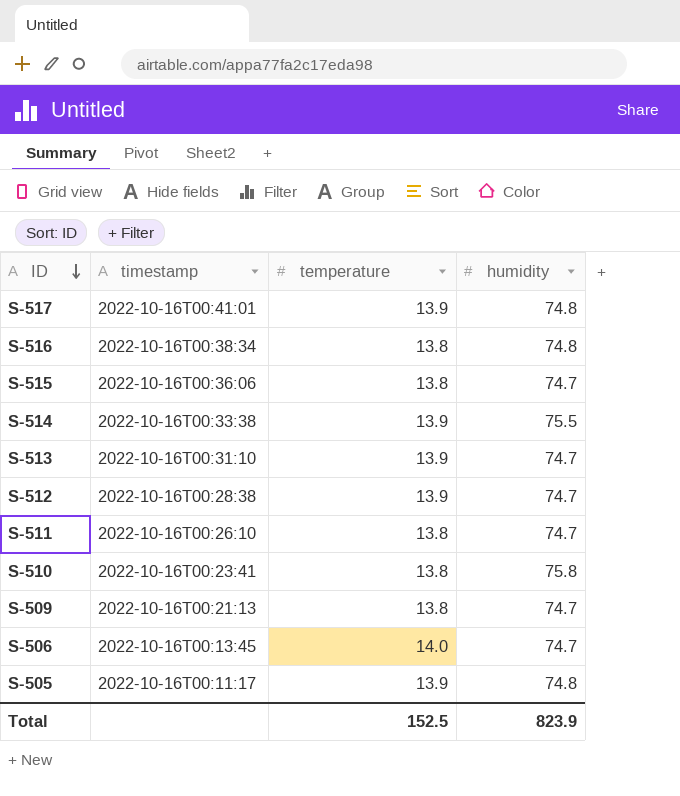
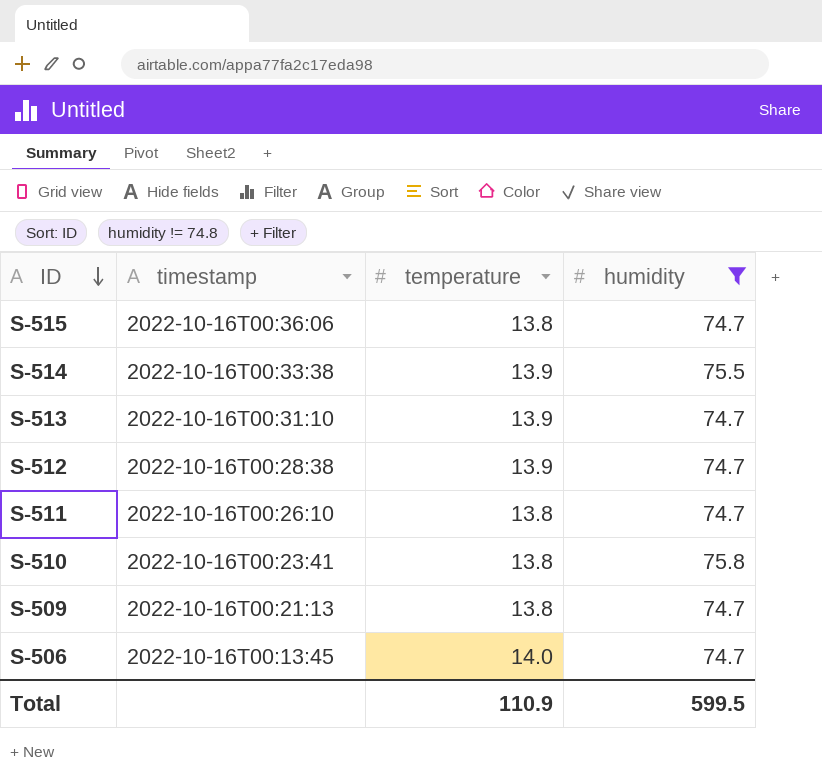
filter: none -> humidity != 74.8
Total | temperature: 152.5 -> 110.9
Total | humidity: 823.9 -> 599.5

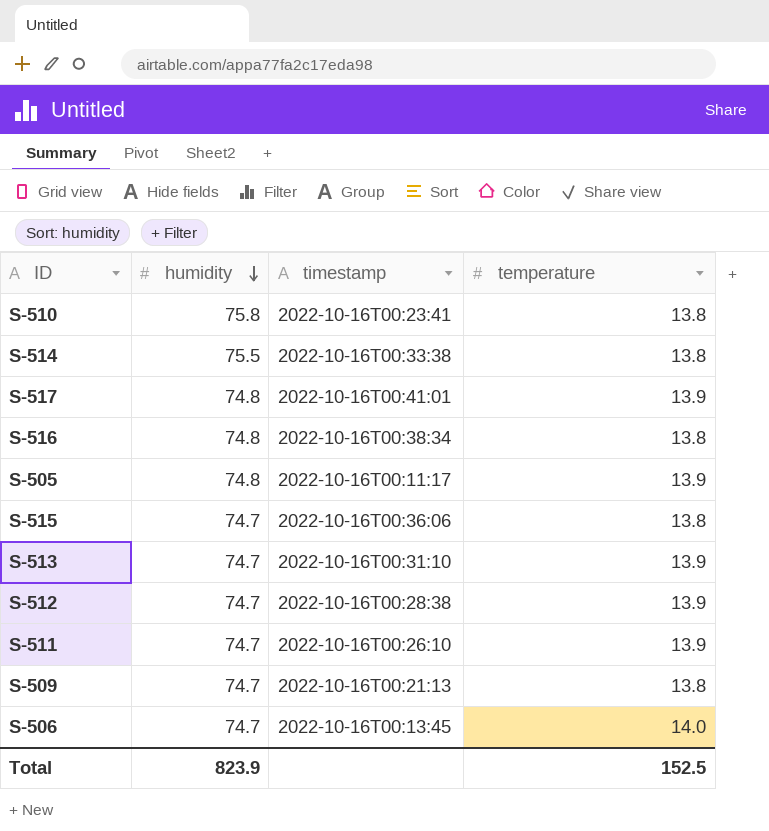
filter: humidity != 74.8 -> none
row order: ID descending -> humidity descending
column humidity | position: 4 -> 2
S-514 | temperature: 13.9 -> 13.8
S-511 | temperature: 13.8 -> 13.9
Total | humidity: 599.5 -> 823.9
Total | temperature: 110.9 -> 152.5

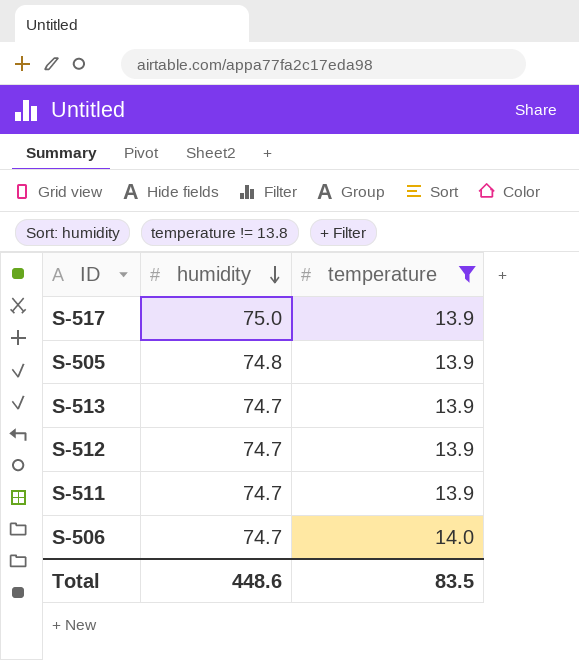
filter: none -> temperature != 13.8
column timestamp | position: 3 -> none
S-517 | humidity: 74.8 -> 75.0
Total | humidity: 823.9 -> 448.6
Total | temperature: 152.5 -> 83.5

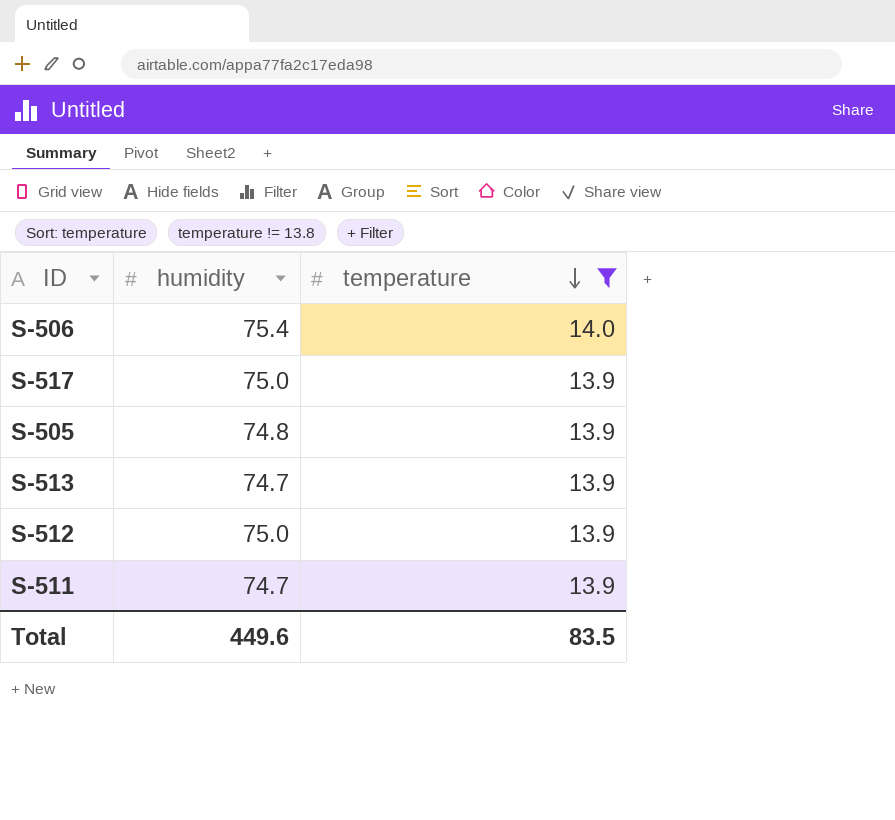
row order: humidity descending -> temperature descending
S-506 | humidity: 74.7 -> 75.4
S-512 | humidity: 74.7 -> 75.0
Total | humidity: 448.6 -> 449.6

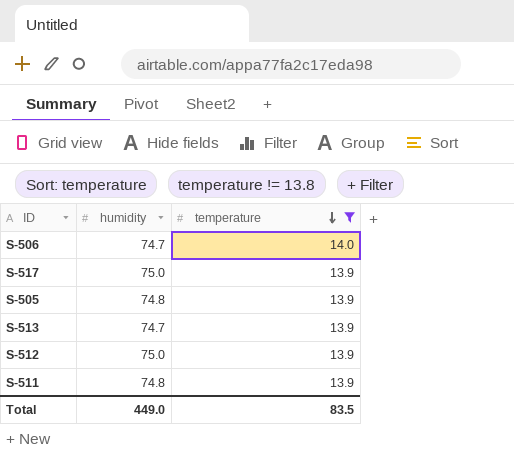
S-506 | humidity: 75.4 -> 74.7
S-511 | humidity: 74.7 -> 74.8
Total | humidity: 449.6 -> 449.0

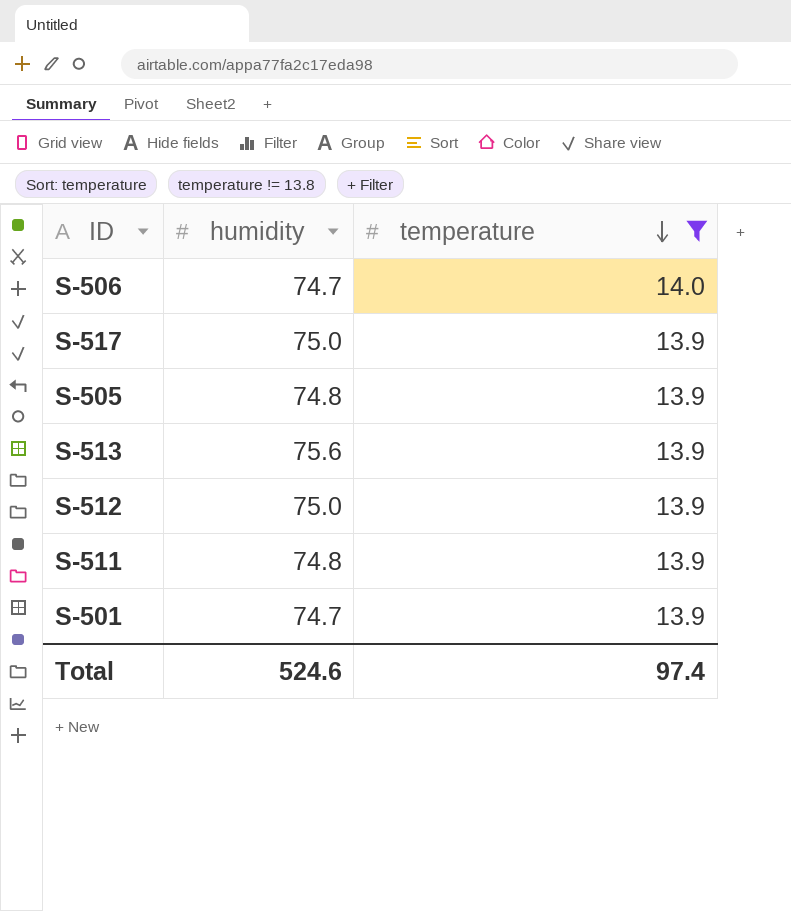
S-513 | humidity: 74.7 -> 75.6
row S-501: none -> 74.7 | 13.9
Total | humidity: 449.0 -> 524.6
Total | temperature: 83.5 -> 97.4

